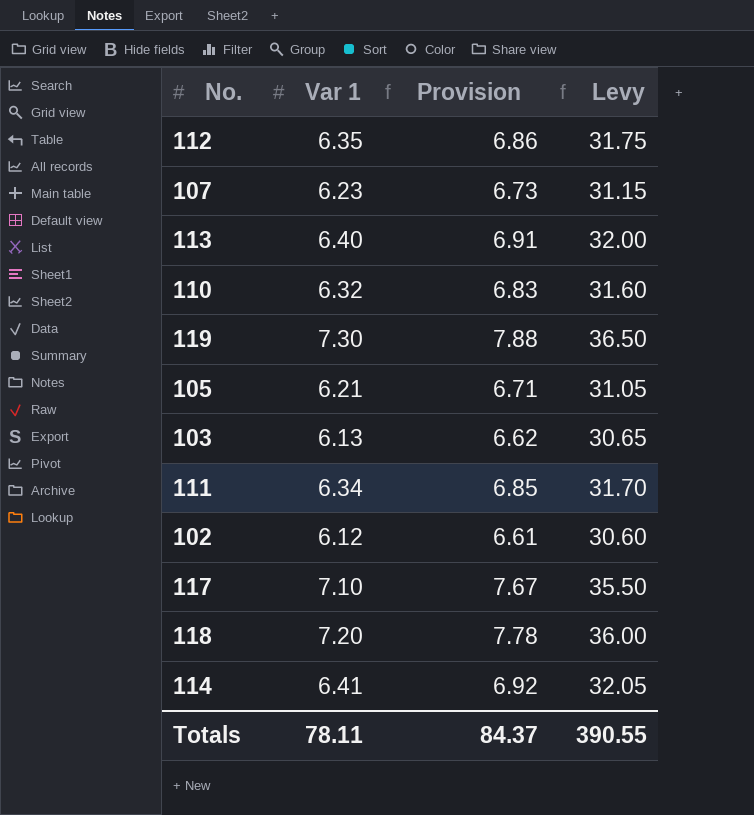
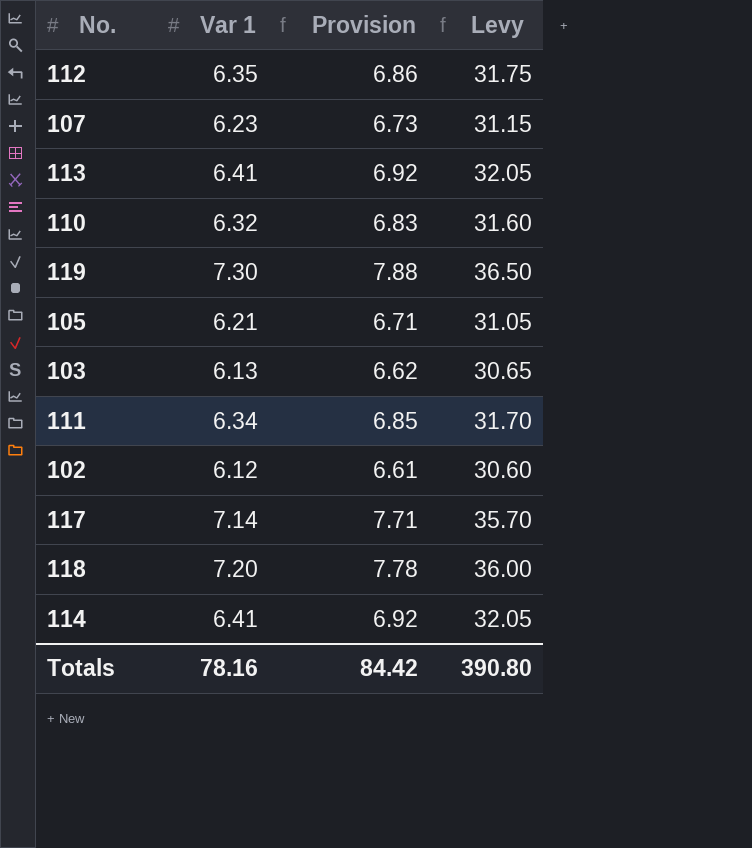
113 | Var 1: 6.40 -> 6.41
113 | Provision: 6.91 -> 6.92
113 | Levy: 32.00 -> 32.05
117 | Var 1: 7.10 -> 7.14
117 | Provision: 7.67 -> 7.71
117 | Levy: 35.50 -> 35.70
Totals | Var 1: 78.11 -> 78.16
Totals | Provision: 84.37 -> 84.42
Totals | Levy: 390.55 -> 390.80

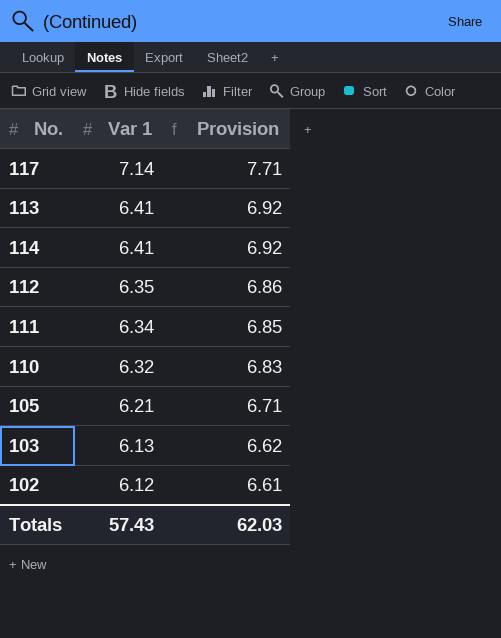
row order: none -> Var 1 descending
column Levy | formula: [Var 1] * 5 -> none
row 107: 6.23 | 6.73 | 31.15 -> none
row 119: 7.30 | 7.88 | 36.50 -> none
row 118: 7.20 | 7.78 | 36.00 -> none
Totals | Var 1: 78.16 -> 57.43
Totals | Provision: 84.42 -> 62.03

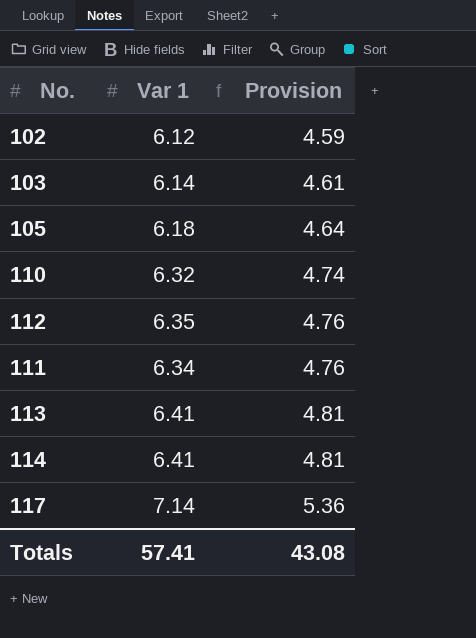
row order: Var 1 descending -> Provision ascending
column Provision | formula: [Var 1] * 1.08 -> [Var 1] * 0.75
103 | Var 1: 6.13 -> 6.14
105 | Var 1: 6.21 -> 6.18
Totals | Var 1: 57.43 -> 57.41
Totals | Provision: 62.03 -> 43.08

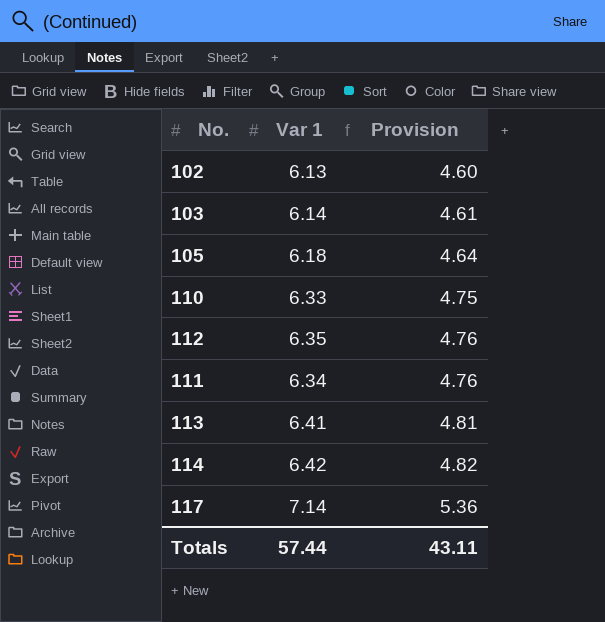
102 | Var 1: 6.12 -> 6.13
102 | Provision: 4.59 -> 4.60
110 | Var 1: 6.32 -> 6.33
110 | Provision: 4.74 -> 4.75
114 | Var 1: 6.41 -> 6.42
114 | Provision: 4.81 -> 4.82
Totals | Var 1: 57.41 -> 57.44
Totals | Provision: 43.08 -> 43.11

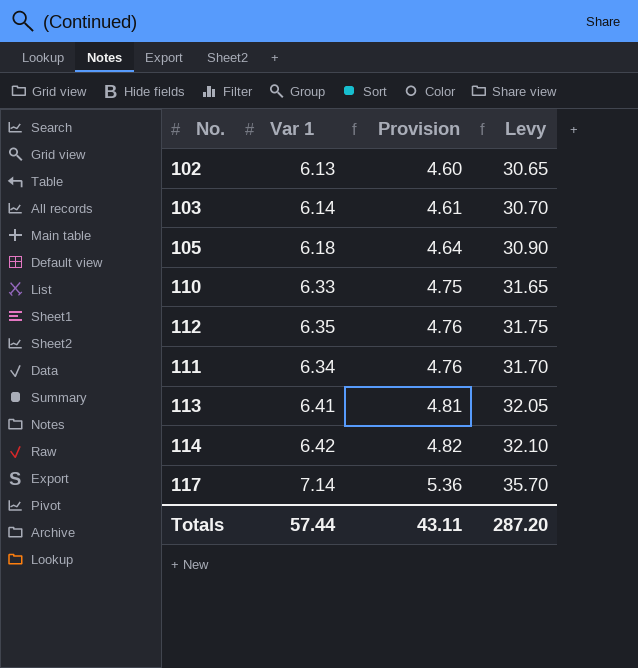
column Levy | formula: none -> [Var 1] * 5

